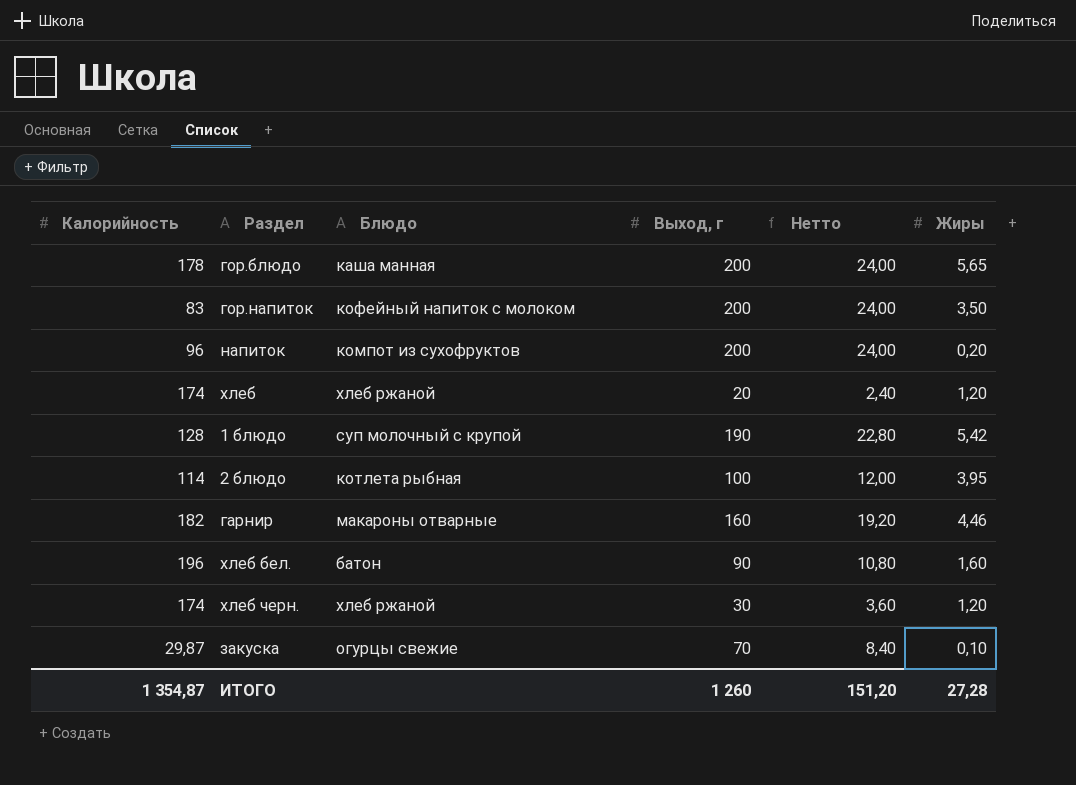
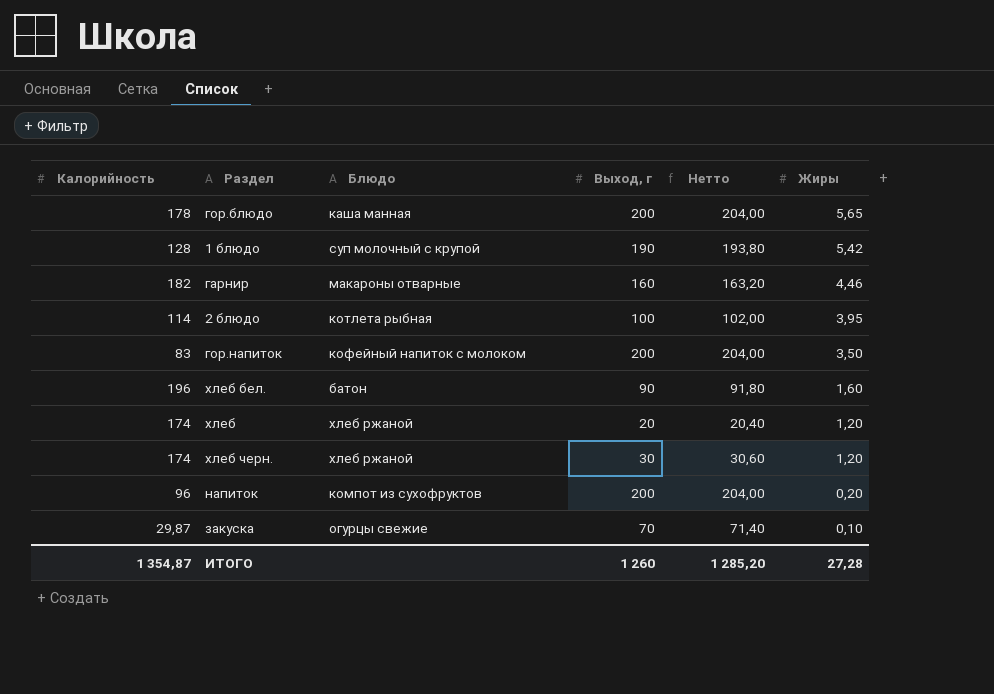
row order: none -> Жиры descending
column Нетто | formula: [Выход, г] * 0,12 -> [Выход, г] * 1,02
ИТОГО | Нетто: 151,20 -> 1 285,20

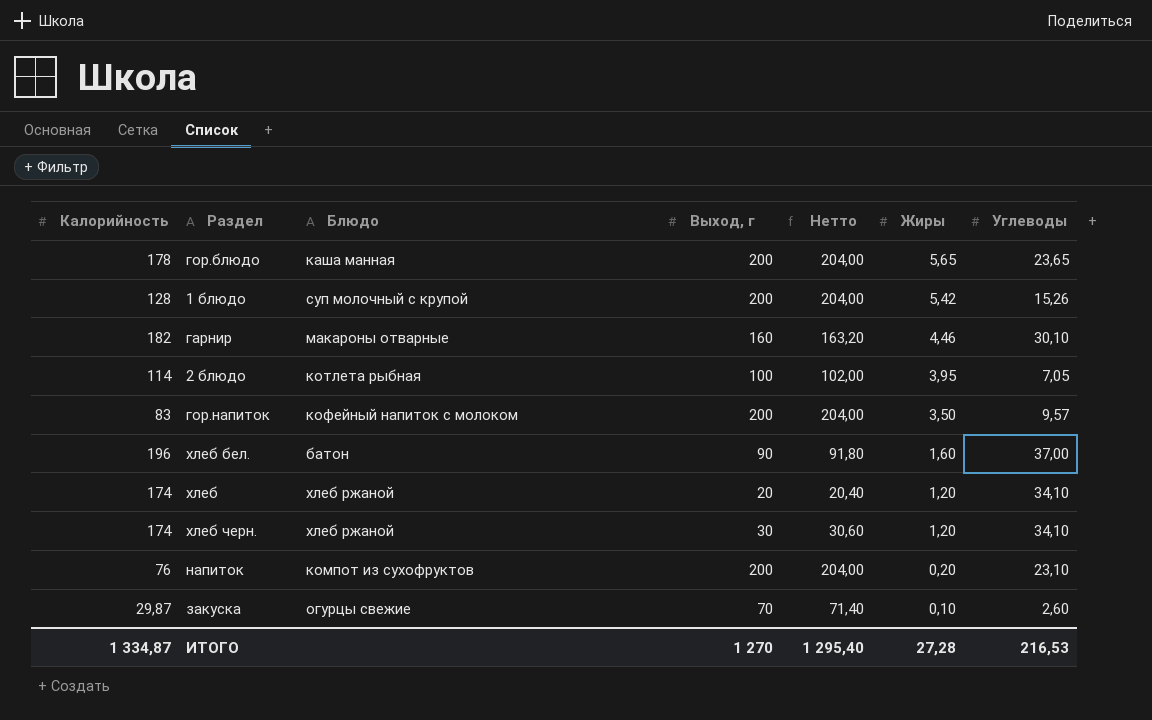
column Углеводы | position: none -> 7
1 блюдо | Выход, г: 190 -> 200
1 блюдо | Нетто: 193,80 -> 204,00
напиток | Калорийность: 96 -> 76
ИТОГО | Калорийность: 1 354,87 -> 1 334,87
ИТОГО | Выход, г: 1 260 -> 1 270
ИТОГО | Нетто: 1 285,20 -> 1 295,40

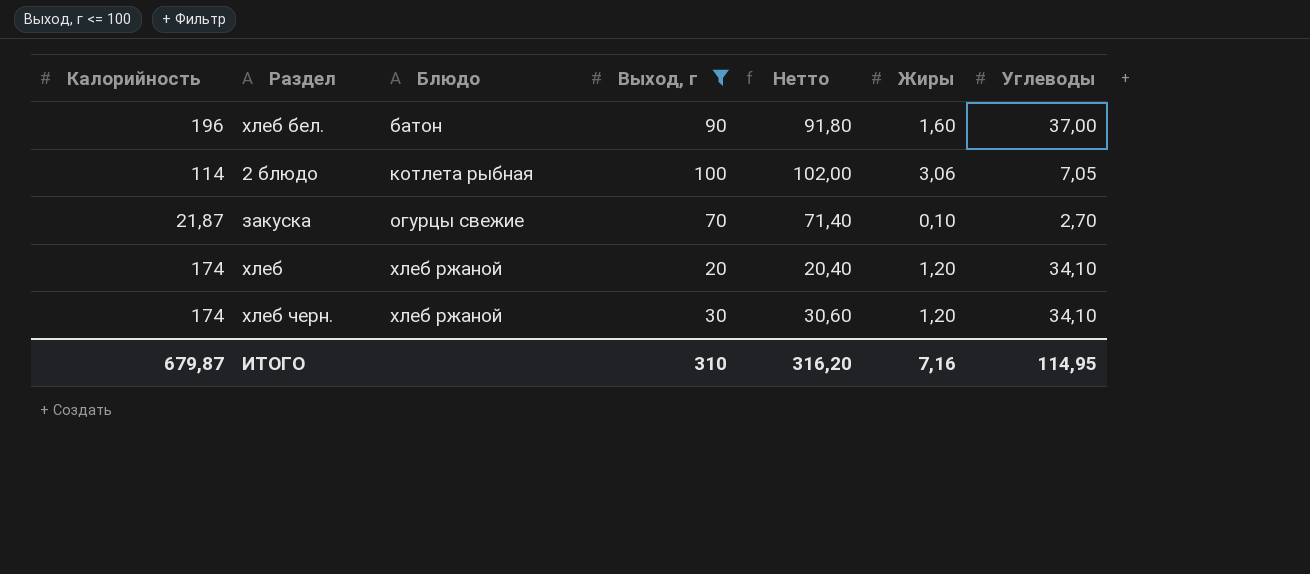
filter: none -> Выход, г <= 100
row order: Жиры descending -> Блюдо ascending
2 блюдо | Жиры: 3,95 -> 3,06
закуска | Калорийность: 29,87 -> 21,87
закуска | Углеводы: 2,60 -> 2,70
ИТОГО | Калорийность: 1 334,87 -> 679,87
ИТОГО | Выход, г: 1 270 -> 310
ИТОГО | Нетто: 1 295,40 -> 316,20
ИТОГО | Жиры: 27,28 -> 7,16
ИТОГО | Углеводы: 216,53 -> 114,95

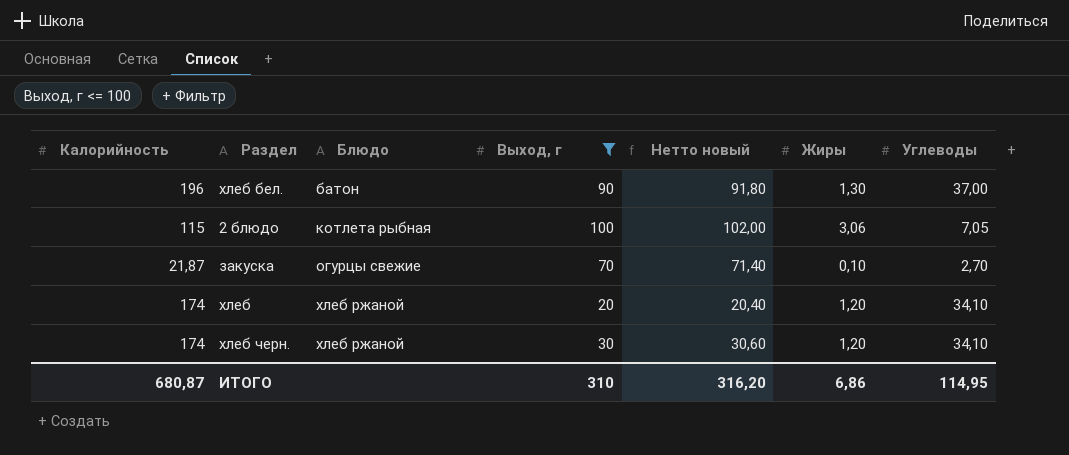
column name: Нетто -> Нетто новый
хлеб бел. | Жиры: 1,60 -> 1,30
2 блюдо | Калорийность: 114 -> 115
ИТОГО | Калорийность: 679,87 -> 680,87
ИТОГО | Жиры: 7,16 -> 6,86

